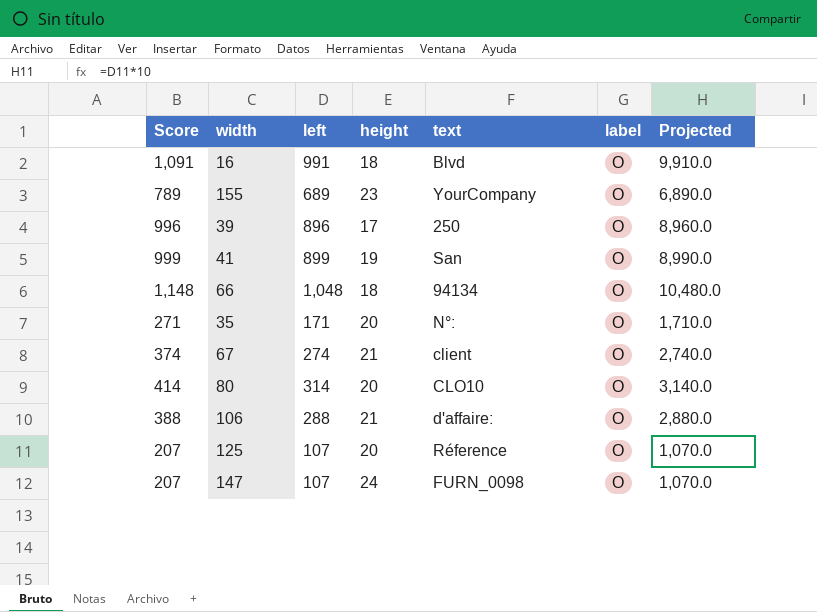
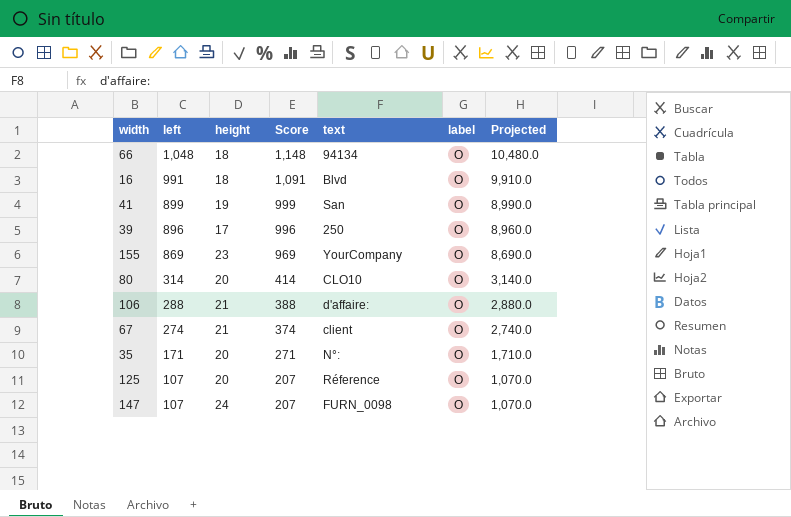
row order: none -> left descending
column Score | position: 1 -> 4
155 | left: 689 -> 869
155 | Score: 789 -> 969
155 | Projected: 6,890.0 -> 8,690.0

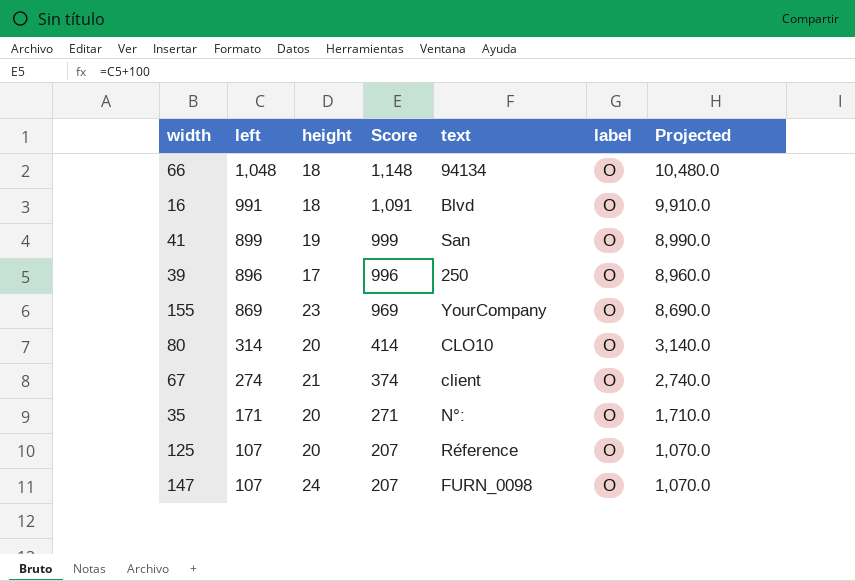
row 106: 288 | 21 | 388 | d'affaire: | O | 2,880.0 -> none

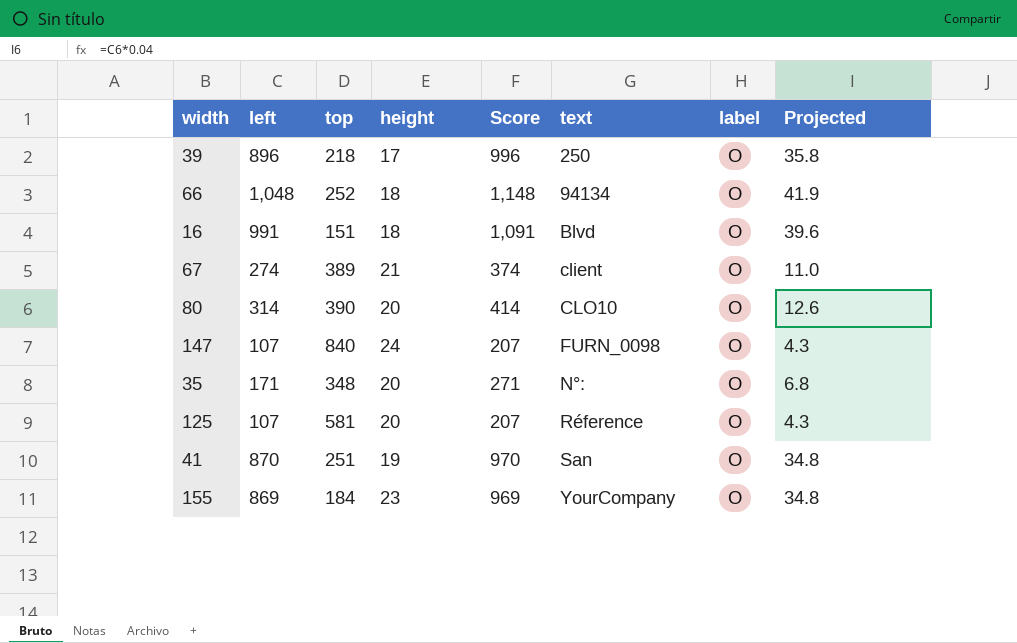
row order: left descending -> text ascending
column top | position: none -> 3
column Projected | formula: [left] * 10 -> [left] * 0.04
41 | left: 899 -> 870
41 | Score: 999 -> 970

